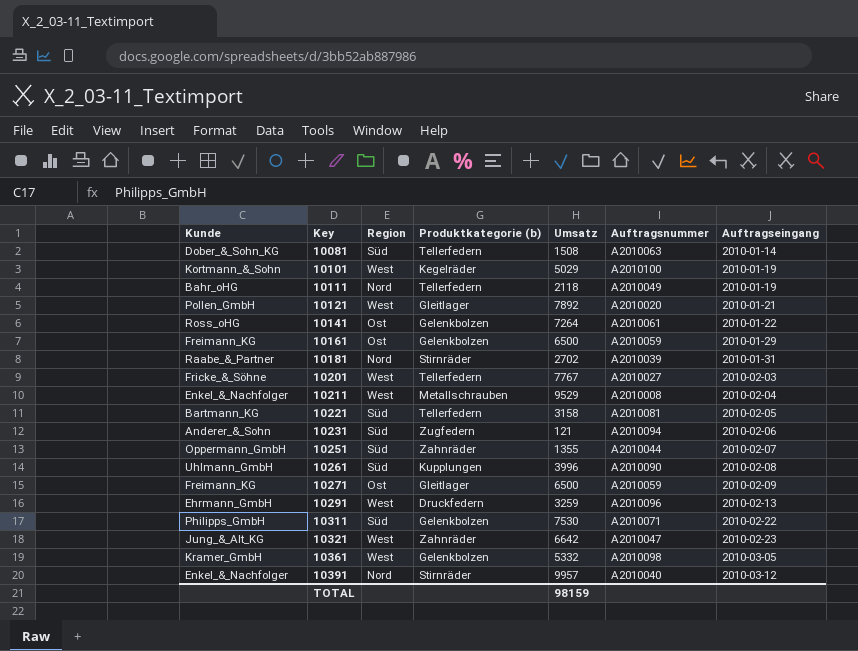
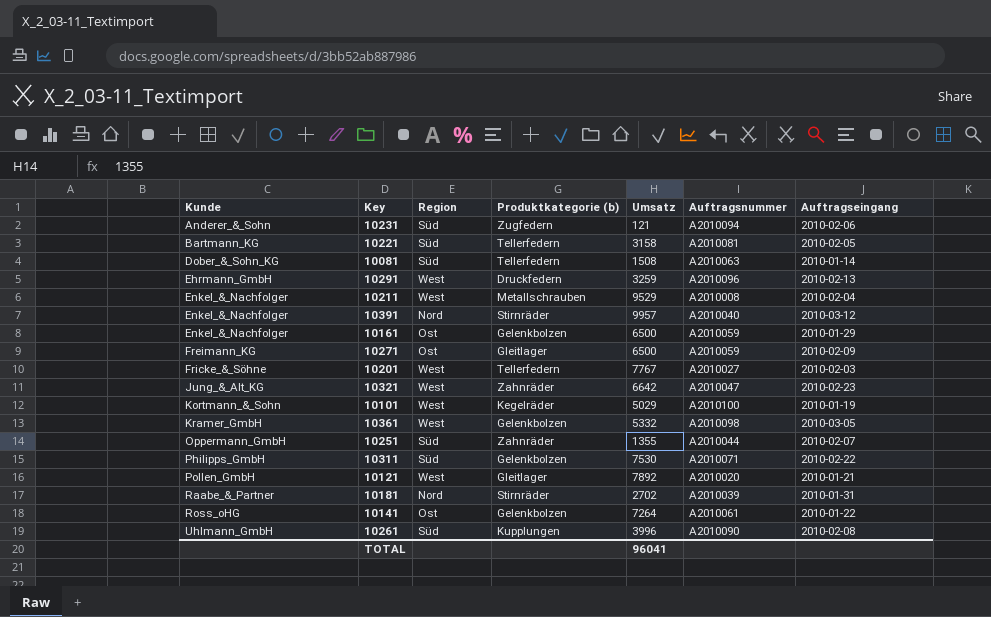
row order: Key ascending -> Kunde ascending
row 10111: Bahr_oHG | Nord | Tellerfedern | 2118 | A2010049 | 2010-01-19 -> none
10161 | Kunde: Freimann_KG -> Enkel_&_Nachfolger
TOTAL | Umsatz: 98159 -> 96041

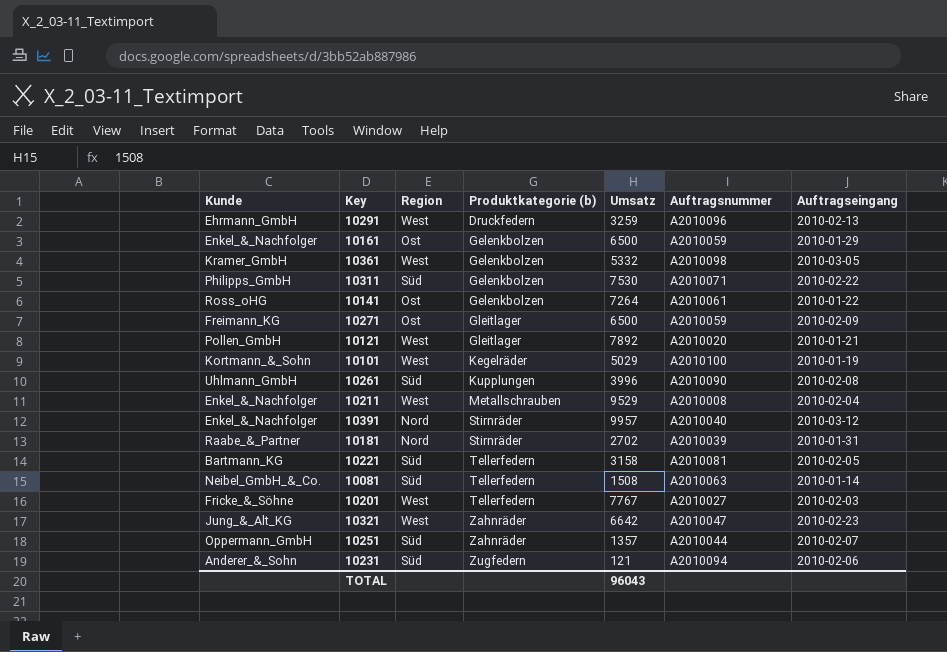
row order: Kunde ascending -> Produktkategorie (b) ascending
10081 | Kunde: Dober_&_Sohn_KG -> Neibel_GmbH_&_Co.
10251 | Umsatz: 1355 -> 1357
TOTAL | Umsatz: 96041 -> 96043

